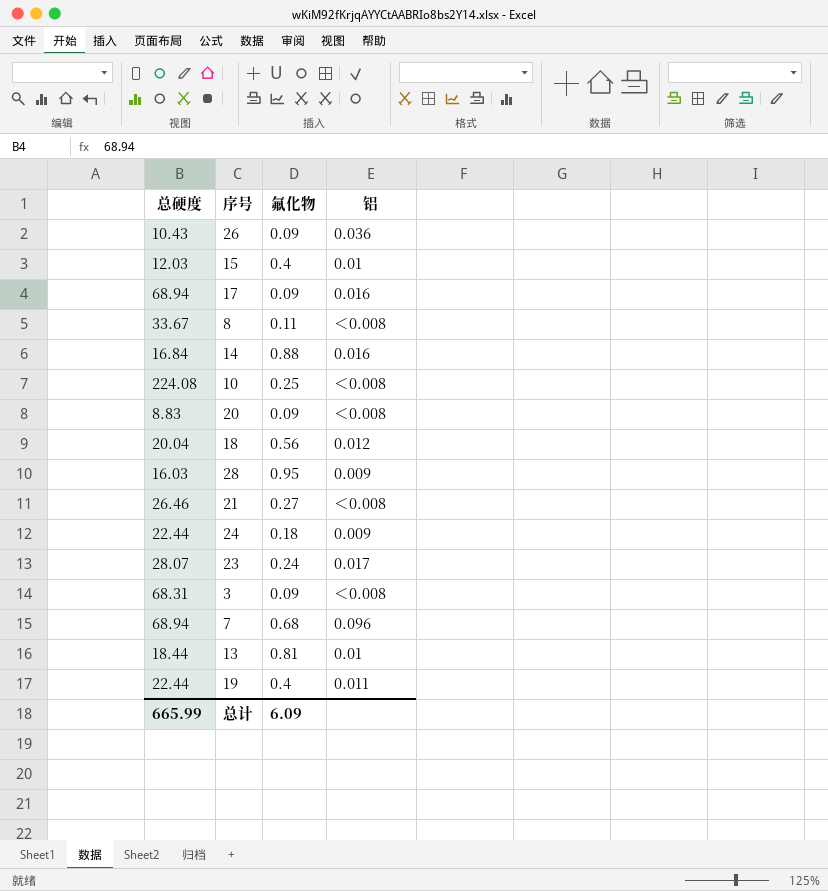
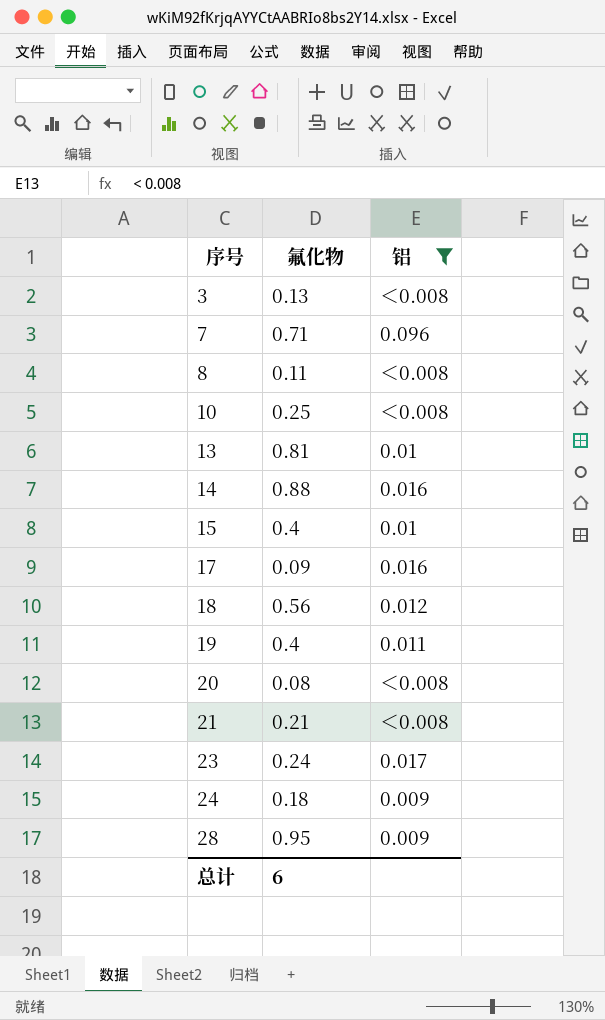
filter: none -> 铝 != 0.036
row order: none -> 序号 ascending
column 总硬度 | position: 1 -> none
3 | 氟化物: 0.09 -> 0.13
7 | 氟化物: 0.68 -> 0.71
20 | 氟化物: 0.09 -> 0.08
21 | 氟化物: 0.27 -> 0.21
总计 | 氟化物: 6.09 -> 6

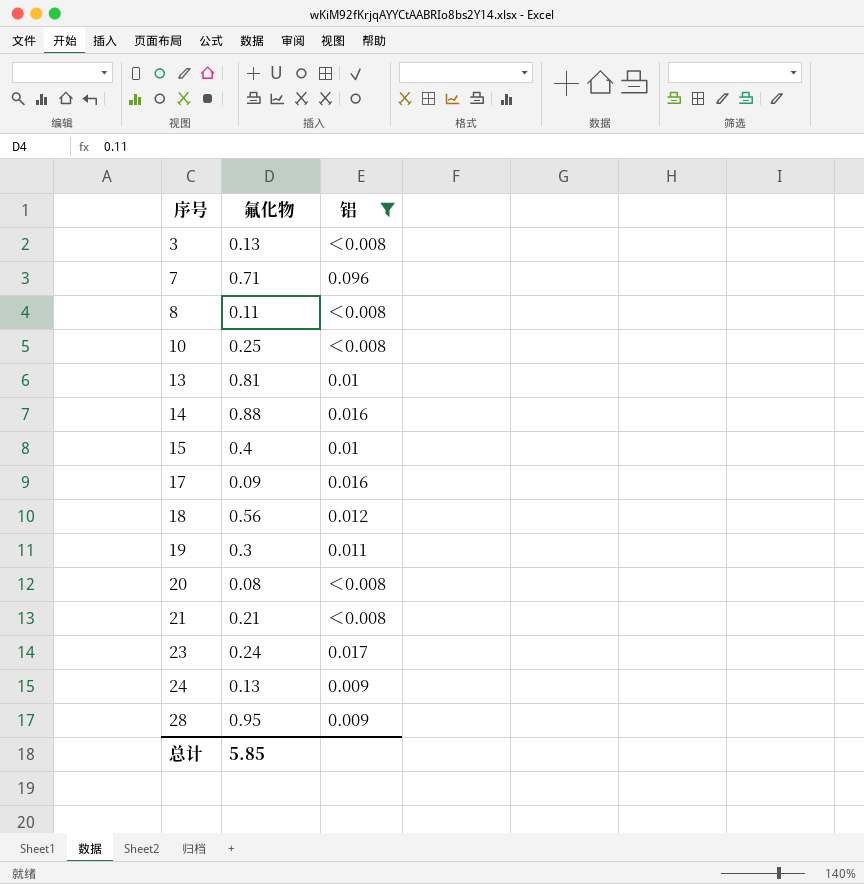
19 | 氟化物: 0.4 -> 0.3
24 | 氟化物: 0.18 -> 0.13
总计 | 氟化物: 6 -> 5.85

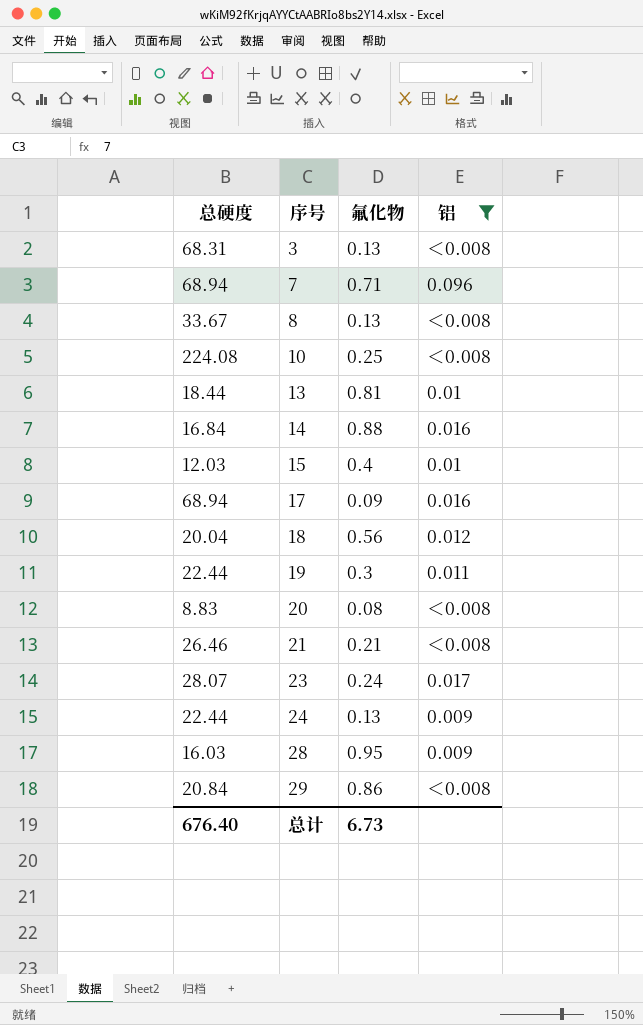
column 总硬度 | position: none -> 1
8 | 氟化物: 0.11 -> 0.13
row 29: none -> 20.84 | 0.86 | ＜0.008
总计 | 氟化物: 5.85 -> 6.73

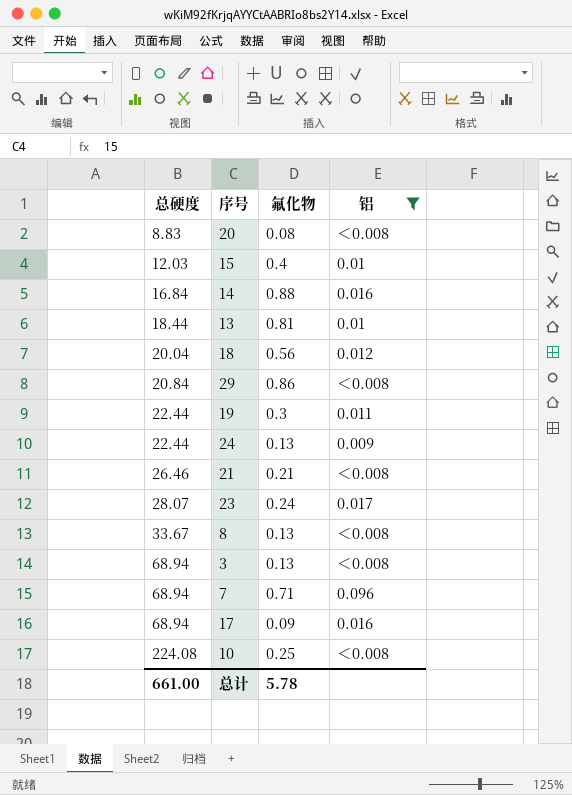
row order: 序号 ascending -> 总硬度 ascending
row 28: 16.03 | 0.95 | 0.009 -> none
3 | 总硬度: 68.31 -> 68.94
总计 | 总硬度: 676.40 -> 661.00
总计 | 氟化物: 6.73 -> 5.78

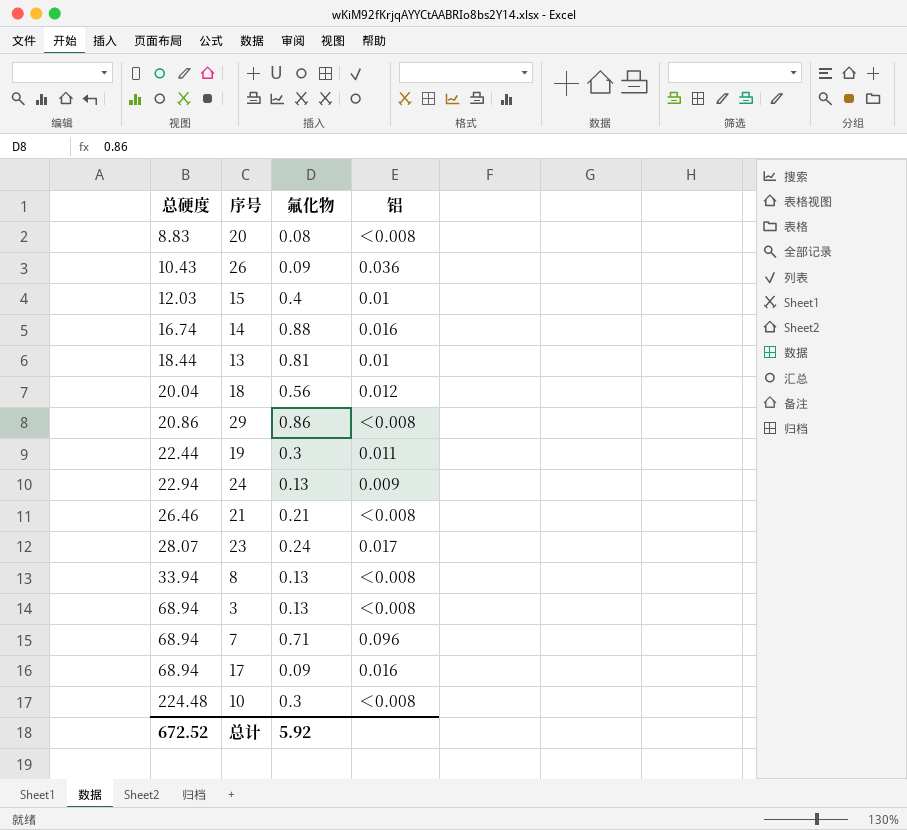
filter: 铝 != 0.036 -> none
14 | 总硬度: 16.84 -> 16.74
29 | 总硬度: 20.84 -> 20.86
24 | 总硬度: 22.44 -> 22.94
8 | 总硬度: 33.67 -> 33.94
10 | 总硬度: 224.08 -> 224.48
10 | 氟化物: 0.25 -> 0.3
总计 | 总硬度: 661.00 -> 672.52
总计 | 氟化物: 5.78 -> 5.92

